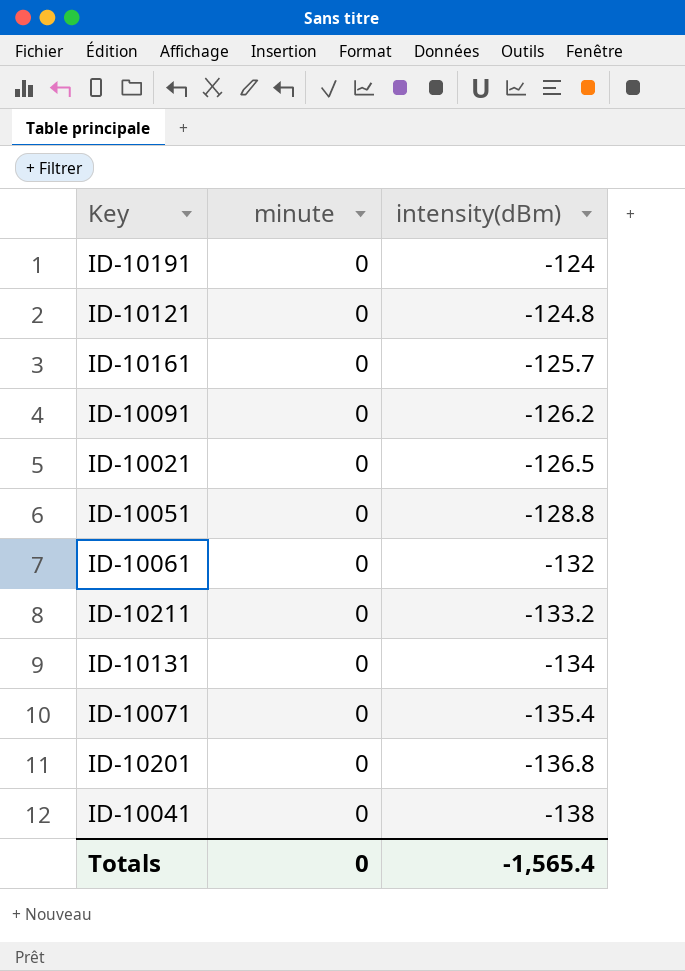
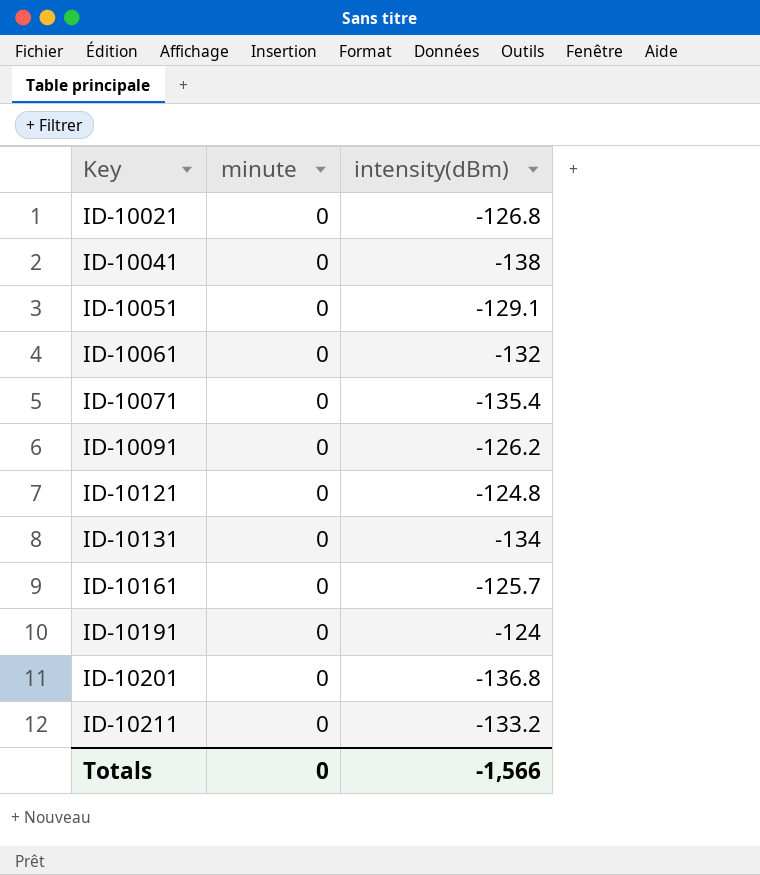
row order: intensity(dBm) descending -> Key ascending
ID-10021 | intensity(dBm): -126.5 -> -126.8
ID-10051 | intensity(dBm): -128.8 -> -129.1
Totals | intensity(dBm): -1,565.4 -> -1,566

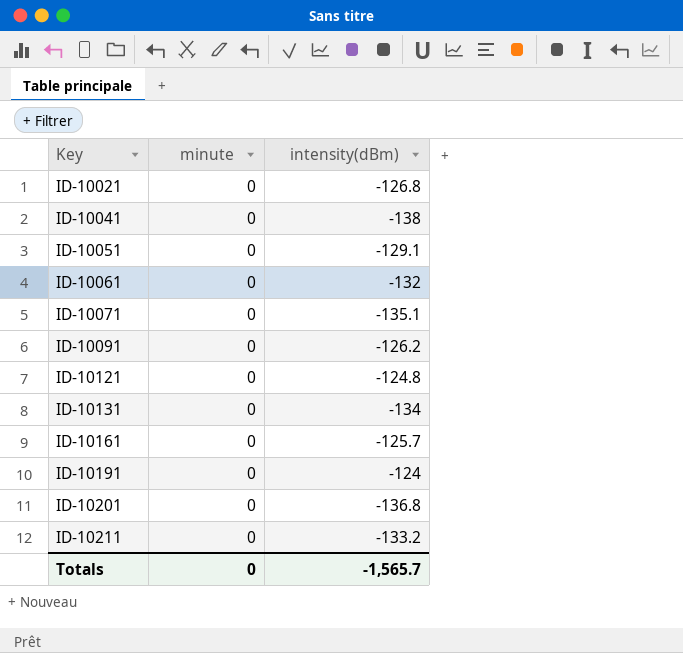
ID-10071 | intensity(dBm): -135.4 -> -135.1
Totals | intensity(dBm): -1,566 -> -1,565.7

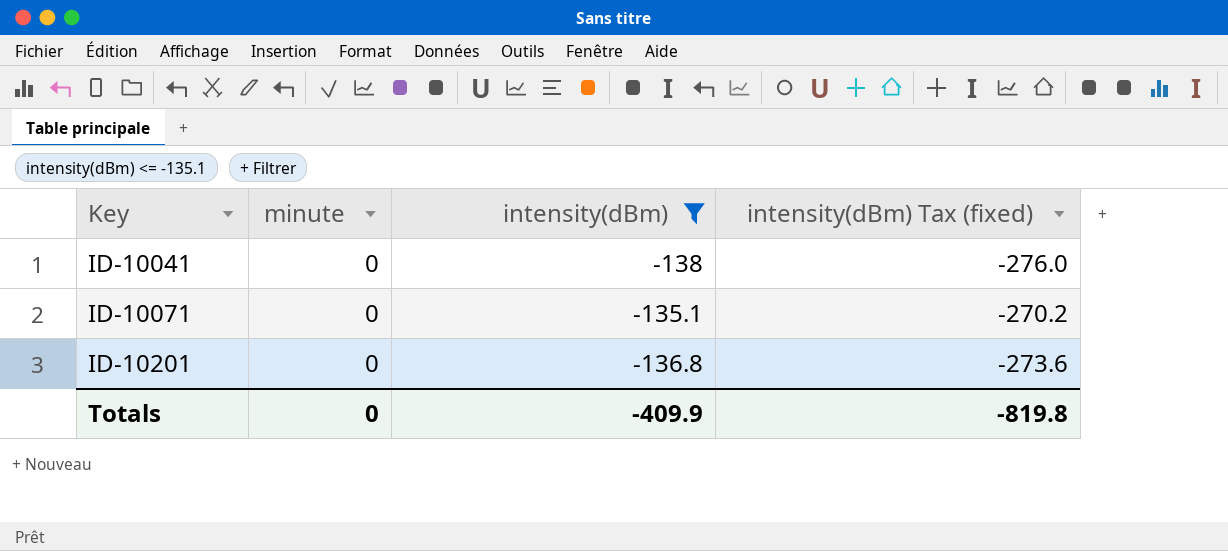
filter: none -> intensity(dBm) <= -135.1
column intensity(dBm) Tax (fixed) | formula: none -> [intensity(dBm)] * 2
Totals | intensity(dBm): -1,565.7 -> -409.9

